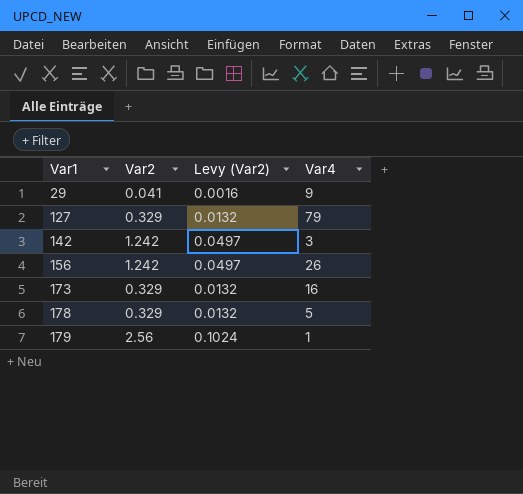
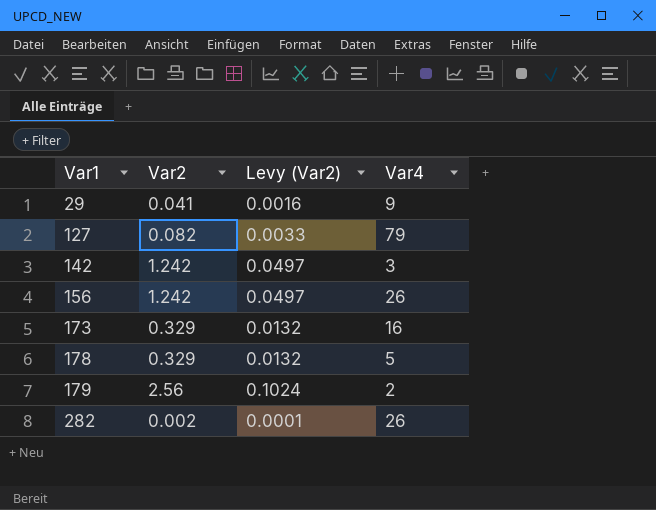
127 | Var2: 0.329 -> 0.082
127 | Levy (Var2): 0.0132 -> 0.0033
179 | Var4: 1 -> 2
row 282: none -> 0.002 | 0.0001 | 26

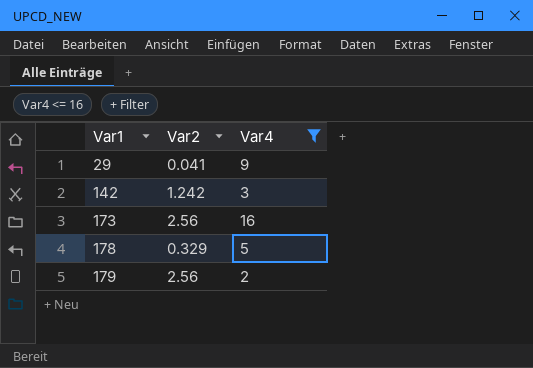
filter: none -> Var4 <= 16
column Levy (Var2) | formula: [Var2] * 0.04 -> none
173 | Var2: 0.329 -> 2.56

